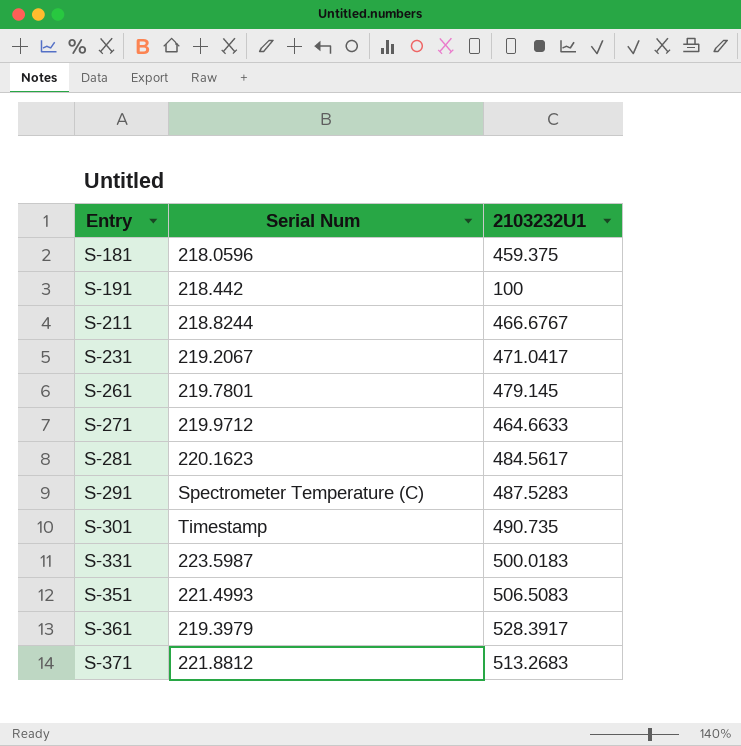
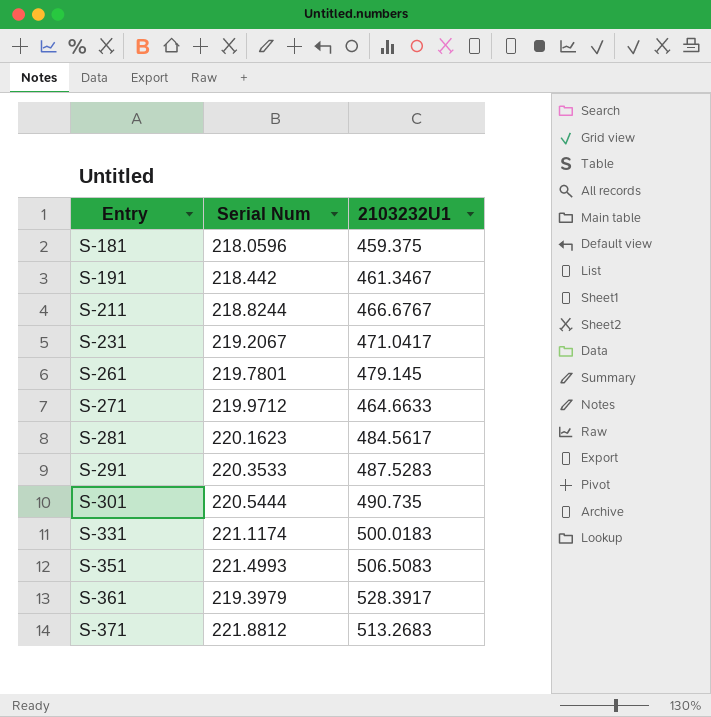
S-191 | 2103232U1: 100 -> 461.3467
S-291 | Serial Num: Spectrometer Temperature (C) -> 220.3533
S-301 | Serial Num: Timestamp -> 220.5444
S-331 | Serial Num: 223.5987 -> 221.1174

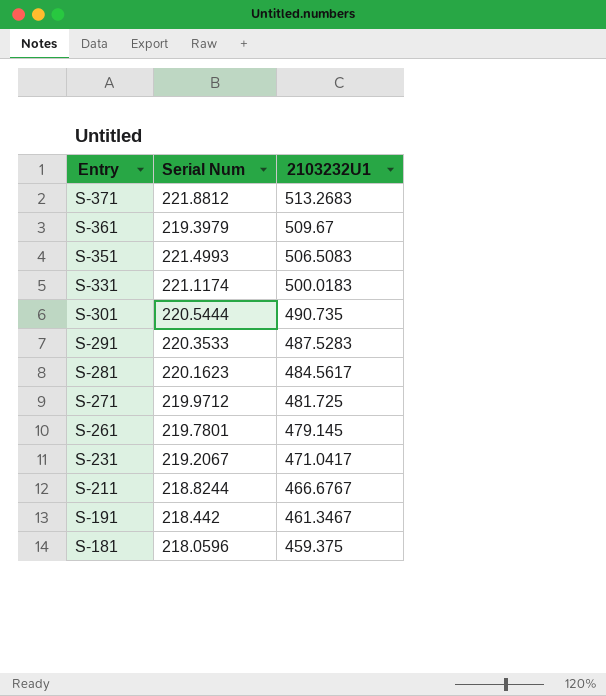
row order: Entry ascending -> Entry descending
S-361 | 2103232U1: 528.3917 -> 509.67
S-271 | 2103232U1: 464.6633 -> 481.725

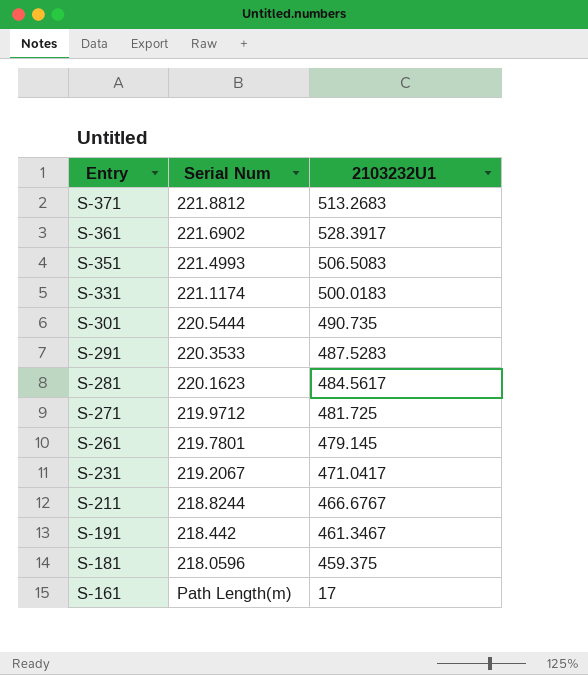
S-361 | Serial Num: 219.3979 -> 221.6902
S-361 | 2103232U1: 509.67 -> 528.3917
row S-161: none -> Path Length(m) | 17

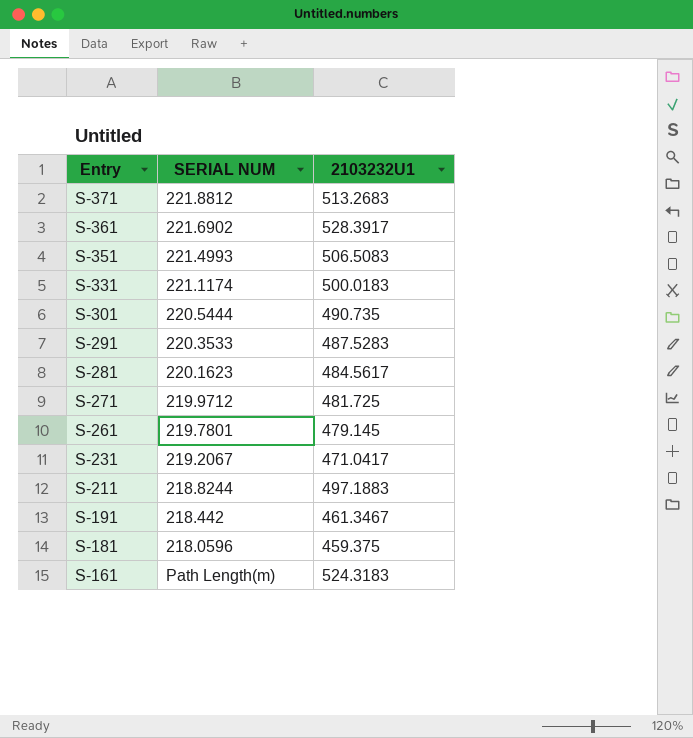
column name: Serial Num -> SERIAL NUM
S-211 | 2103232U1: 466.6767 -> 497.1883
S-161 | 2103232U1: 17 -> 524.3183

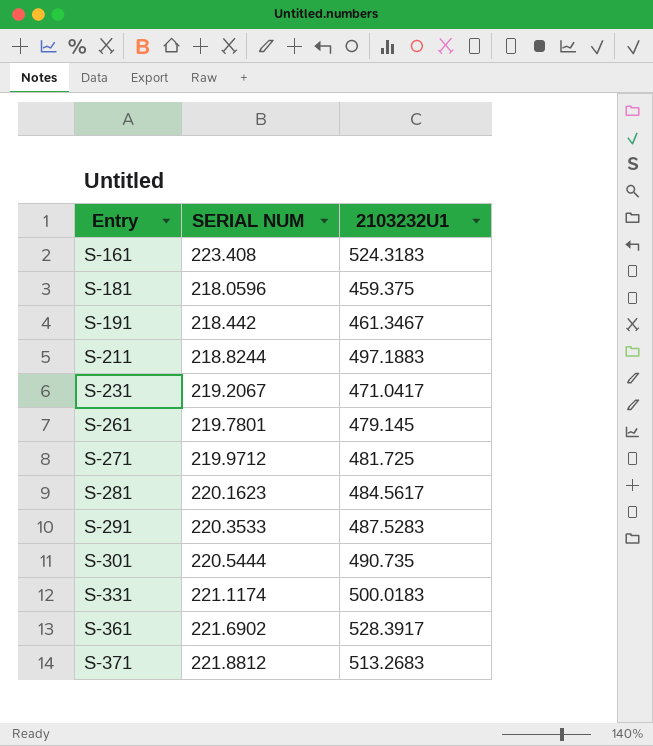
row order: Entry descending -> Entry ascending
row S-351: 221.4993 | 506.5083 -> none
S-161 | SERIAL NUM: Path Length(m) -> 223.408

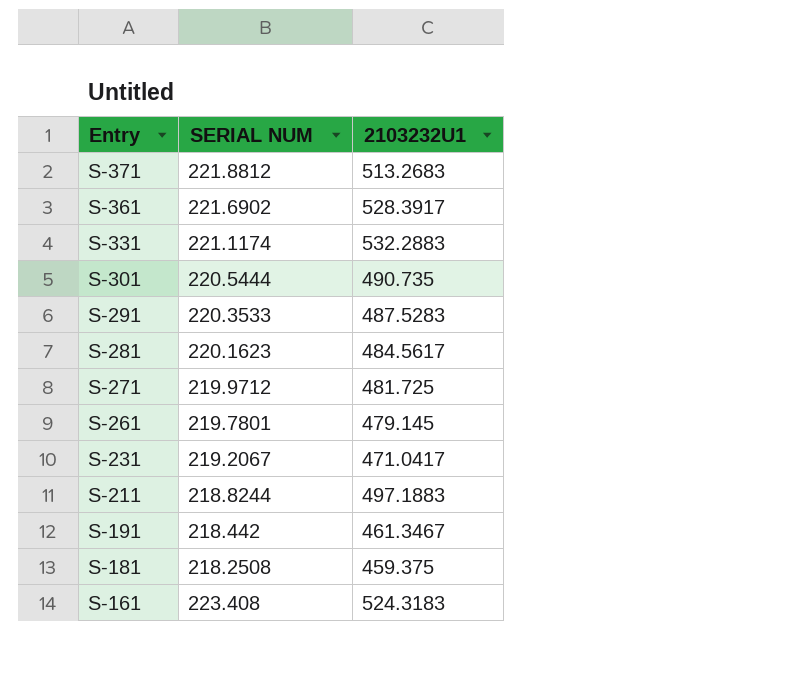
row order: Entry ascending -> Entry descending
S-331 | 2103232U1: 500.0183 -> 532.2883
S-181 | SERIAL NUM: 218.0596 -> 218.2508

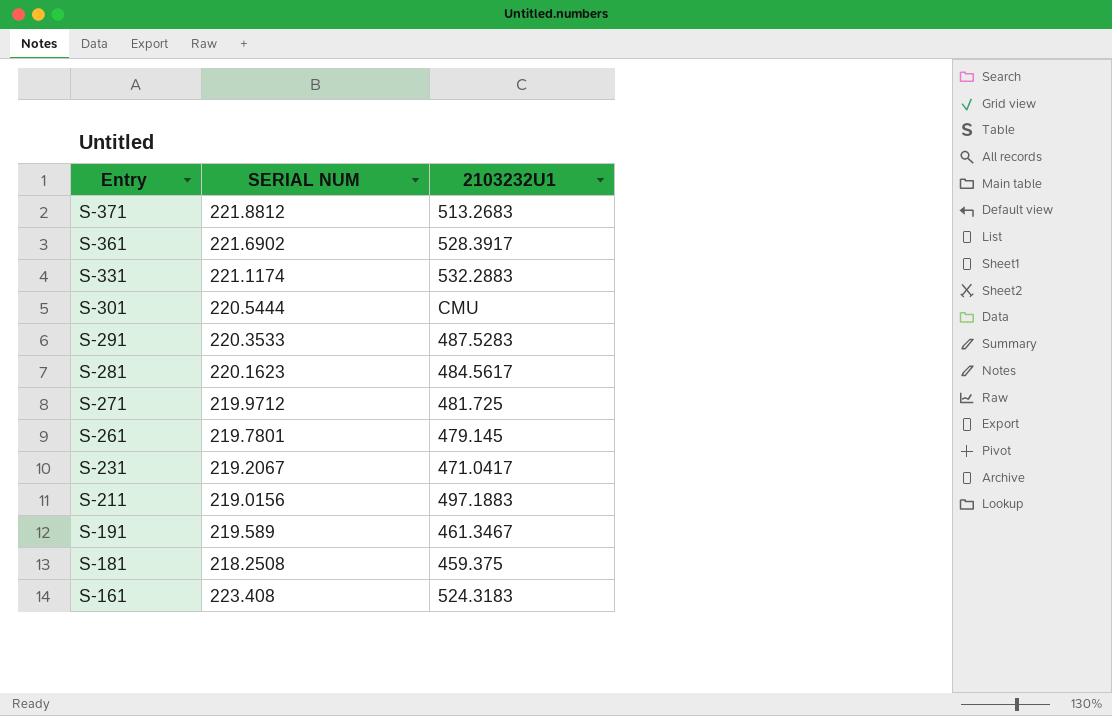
S-301 | 2103232U1: 490.735 -> CMU
S-211 | SERIAL NUM: 218.8244 -> 219.0156
S-191 | SERIAL NUM: 218.442 -> 219.589

